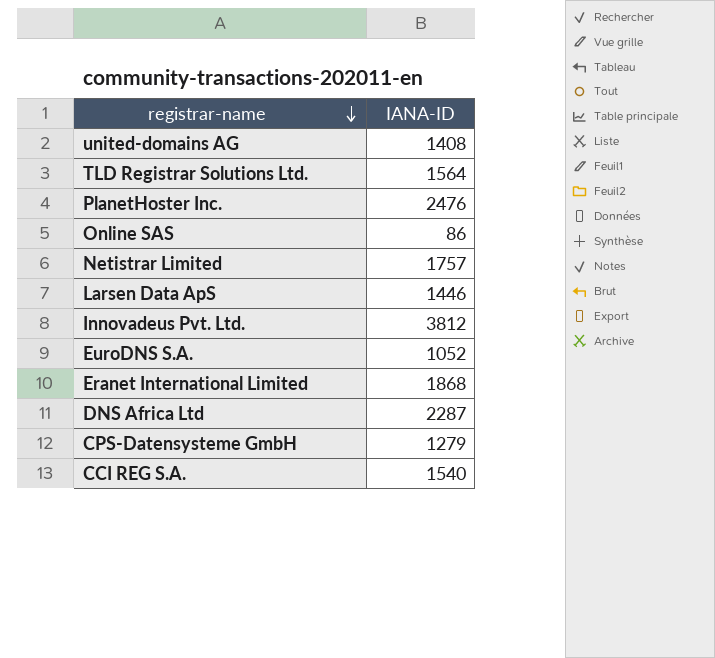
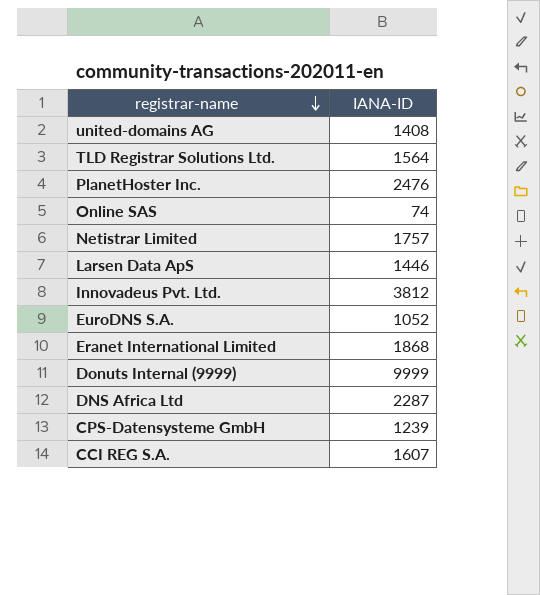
Online SAS | IANA-ID: 86 -> 74
row Donuts Internal (9999): none -> 9999
CPS-Datensysteme GmbH | IANA-ID: 1279 -> 1239
CCI REG S.A. | IANA-ID: 1540 -> 1607

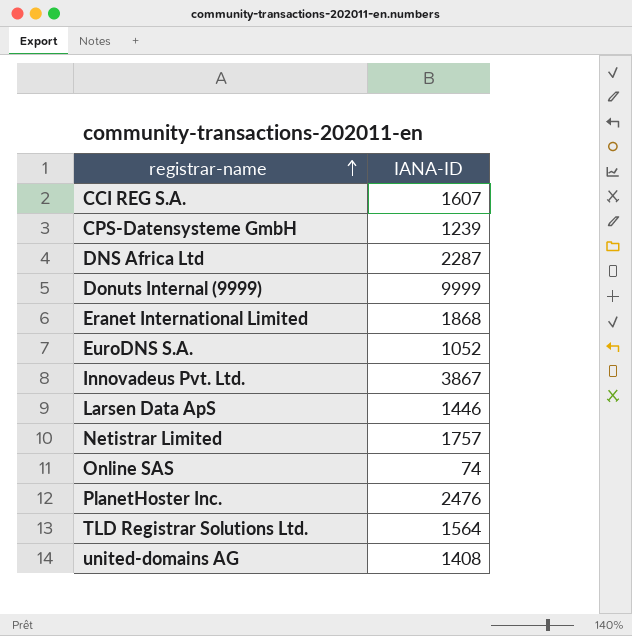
row order: registrar-name descending -> registrar-name ascending
Innovadeus Pvt. Ltd. | IANA-ID: 3812 -> 3867

